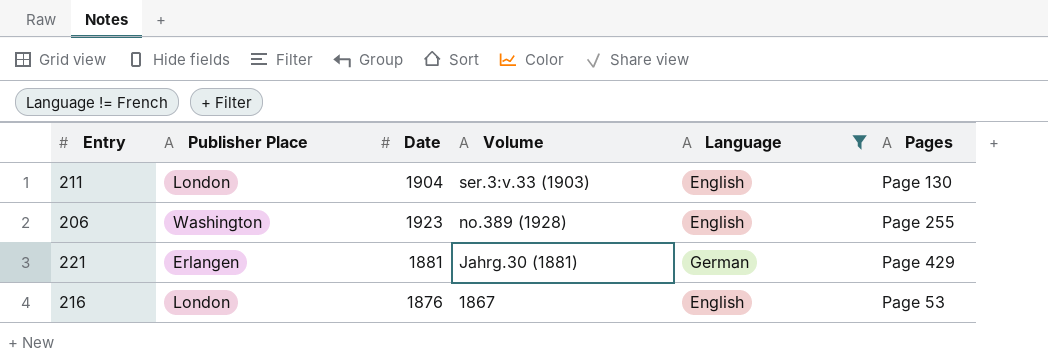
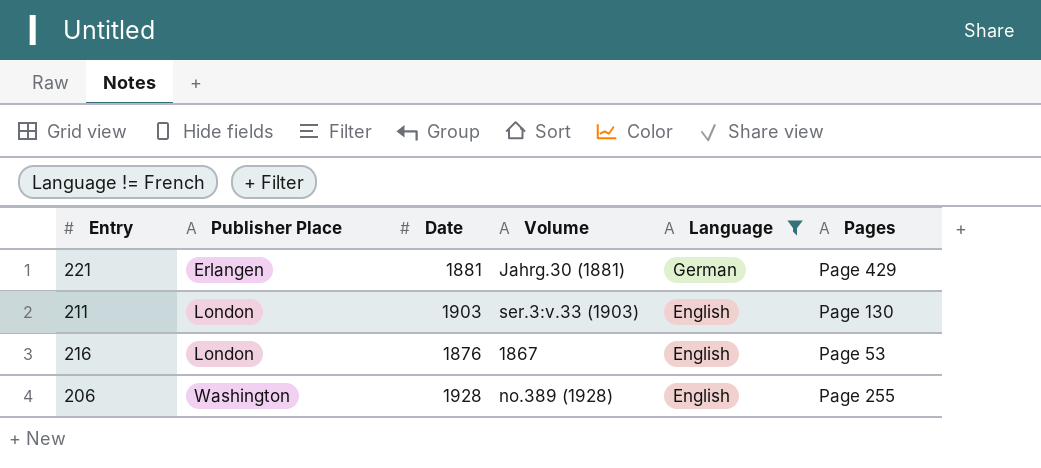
row order: Volume descending -> Publisher Place ascending
211 | Date: 1904 -> 1903
206 | Date: 1923 -> 1928

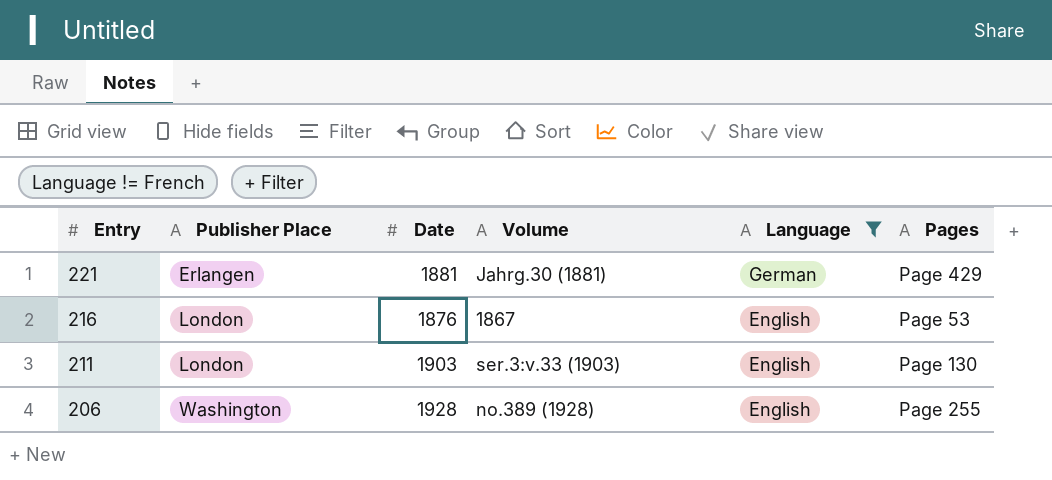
row order: Publisher Place ascending -> Entry descending

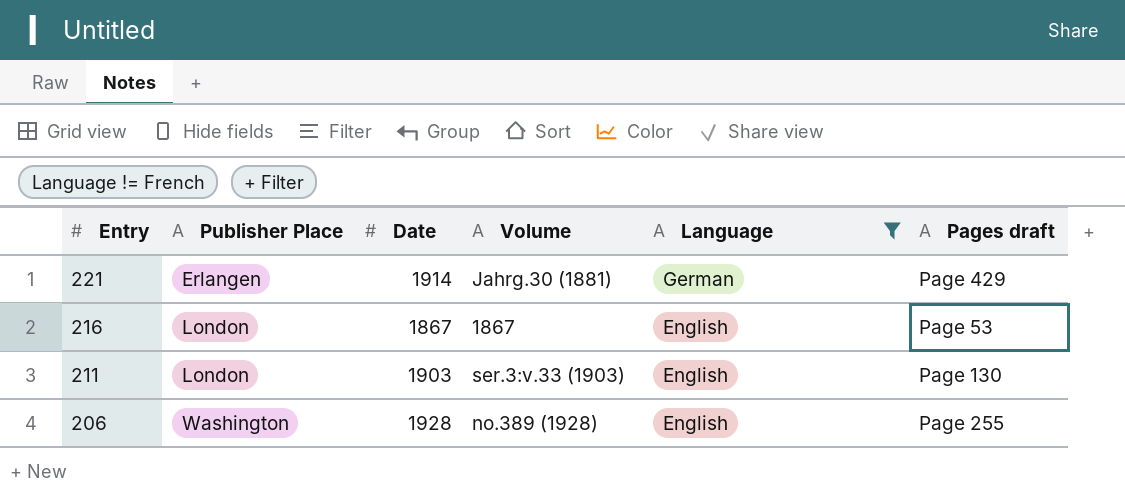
column name: Pages -> Pages draft
221 | Date: 1881 -> 1914
216 | Date: 1876 -> 1867

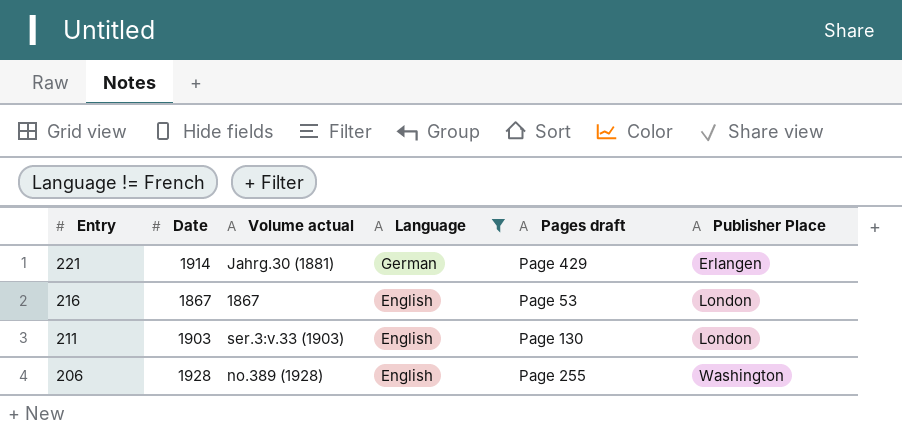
column name: Volume -> Volume actual
column Publisher Place | position: 2 -> 6

